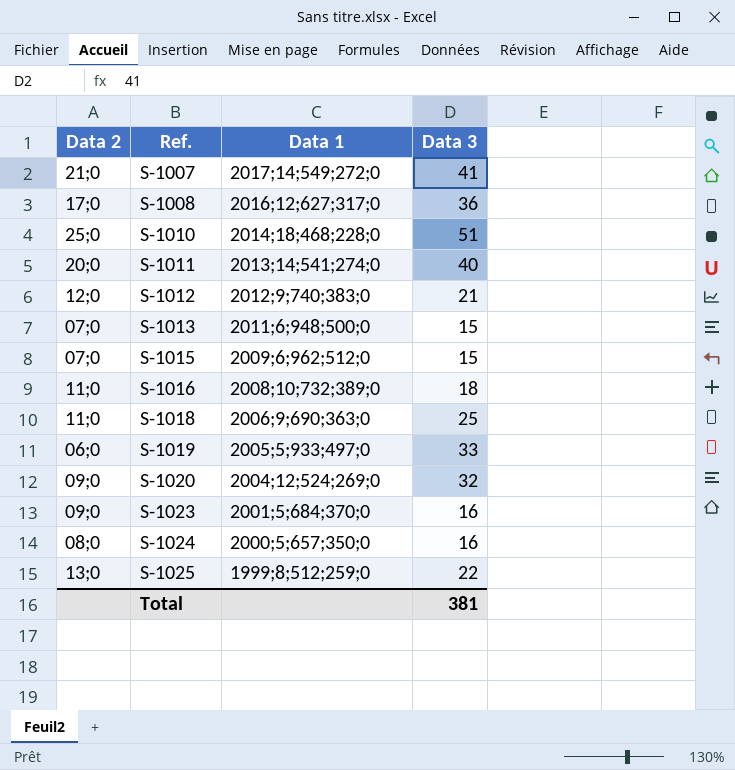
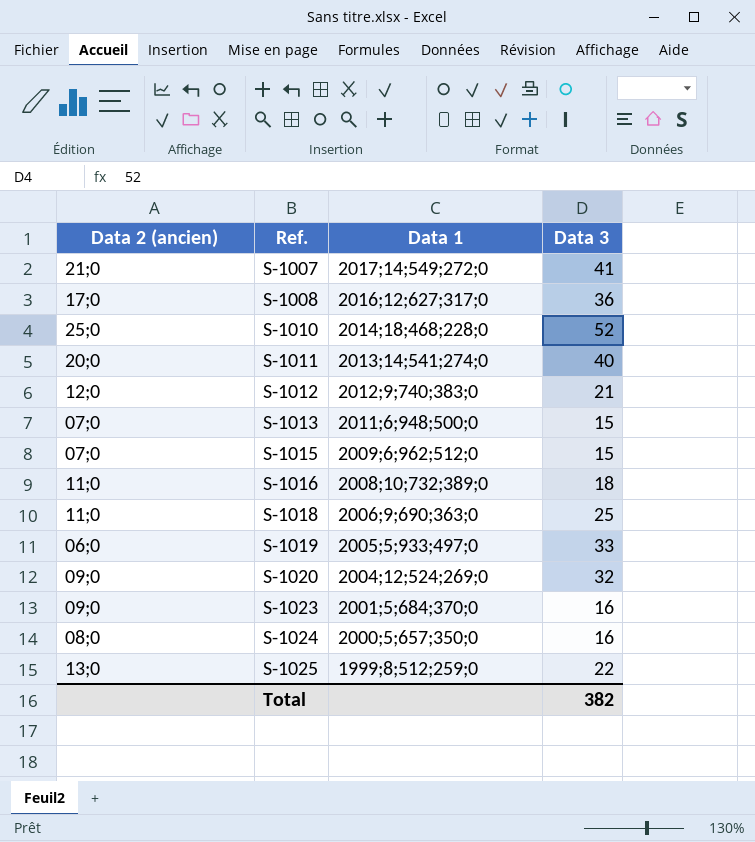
column name: Data 2 -> Data 2 (ancien)
S-1010 | Data 3: 51 -> 52
Total | Data 3: 381 -> 382

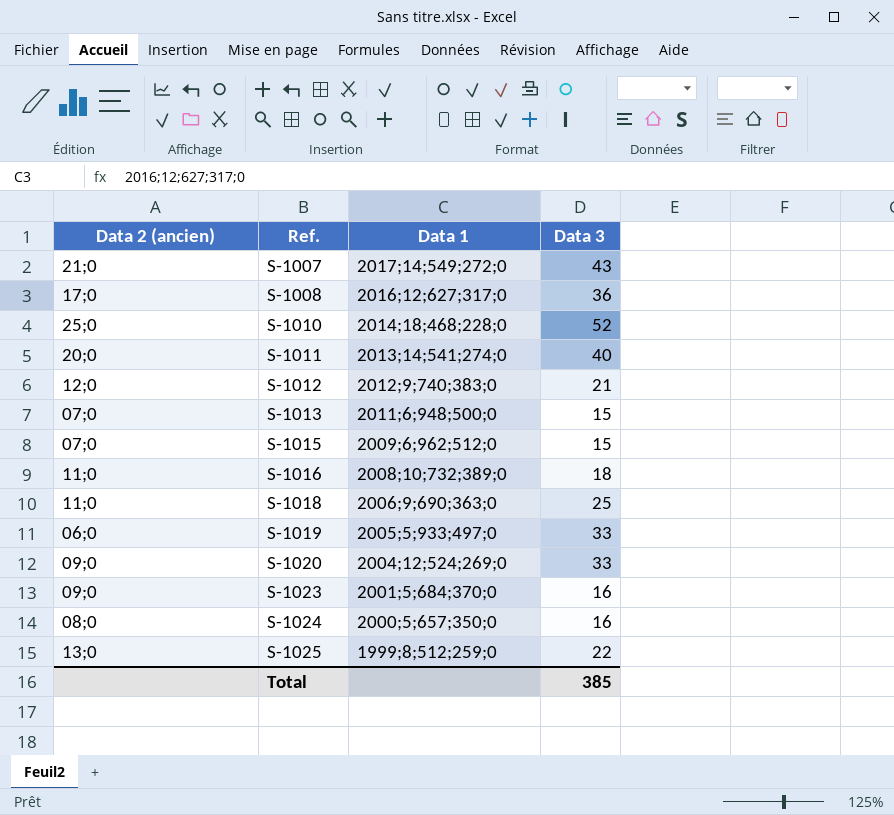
S-1007 | Data 3: 41 -> 43
S-1020 | Data 3: 32 -> 33
Total | Data 3: 382 -> 385

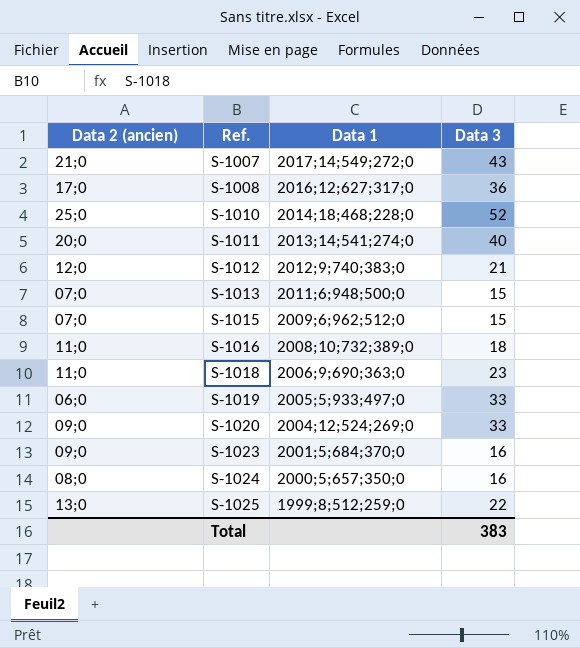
S-1018 | Data 3: 25 -> 23
Total | Data 3: 385 -> 383

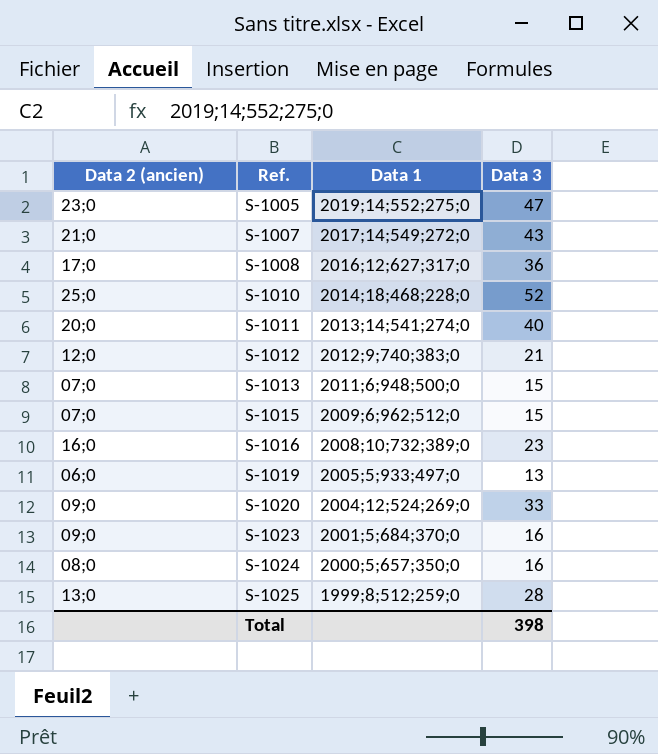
row S-1018: 11;0 | 2006;9;690;363;0 | 23 -> none
row S-1005: none -> 23;0 | 2019;14;552;275;0 | 47
S-1016 | Data 2 (ancien): 11;0 -> 16;0
S-1016 | Data 3: 18 -> 23
S-1019 | Data 3: 33 -> 13
S-1025 | Data 3: 22 -> 28
Total | Data 3: 383 -> 398

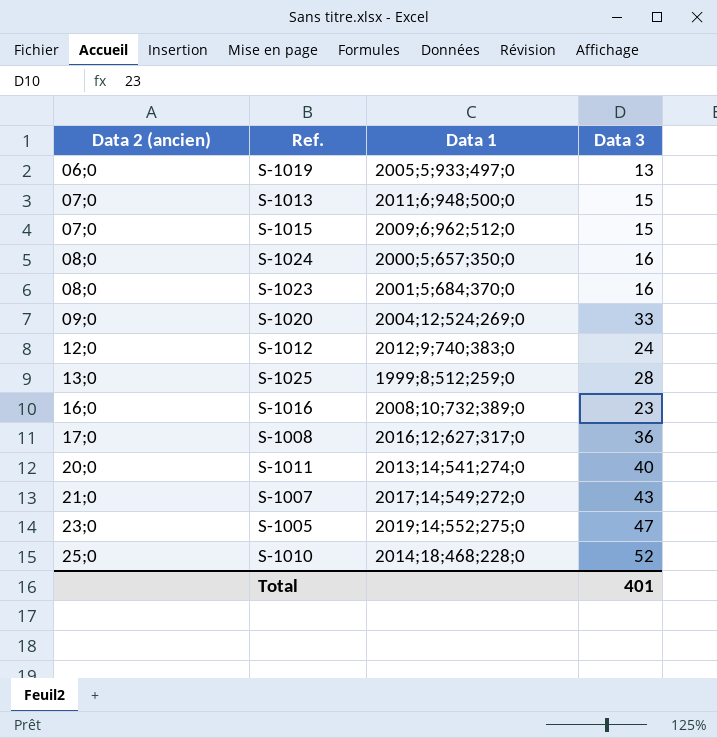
row order: Ref. ascending -> Data 2 (ancien) ascending
S-1023 | Data 2 (ancien): 09;0 -> 08;0
S-1012 | Data 3: 21 -> 24
Total | Data 3: 398 -> 401

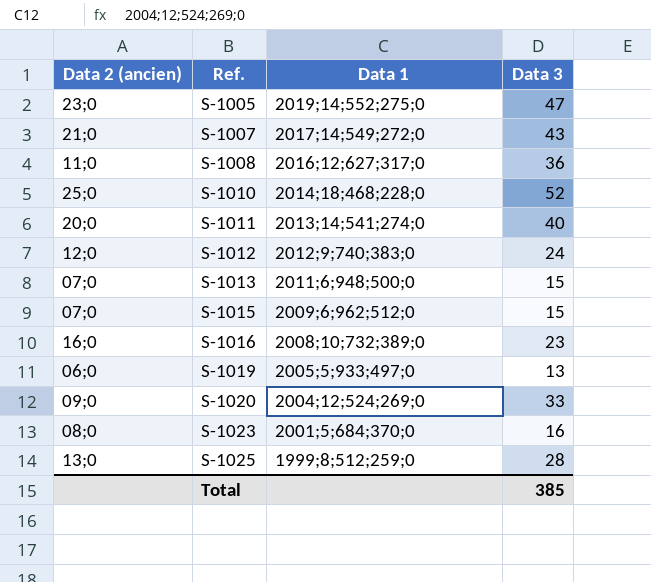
row order: Data 2 (ancien) ascending -> Ref. ascending
row S-1024: 08;0 | 2000;5;657;350;0 | 16 -> none
S-1008 | Data 2 (ancien): 17;0 -> 11;0
Total | Data 3: 401 -> 385

